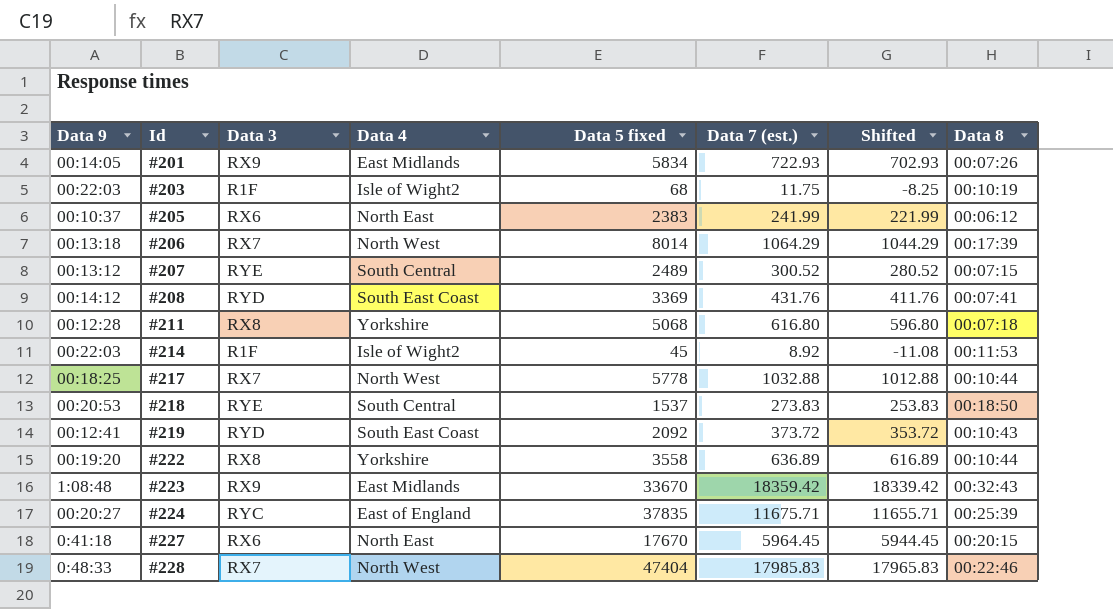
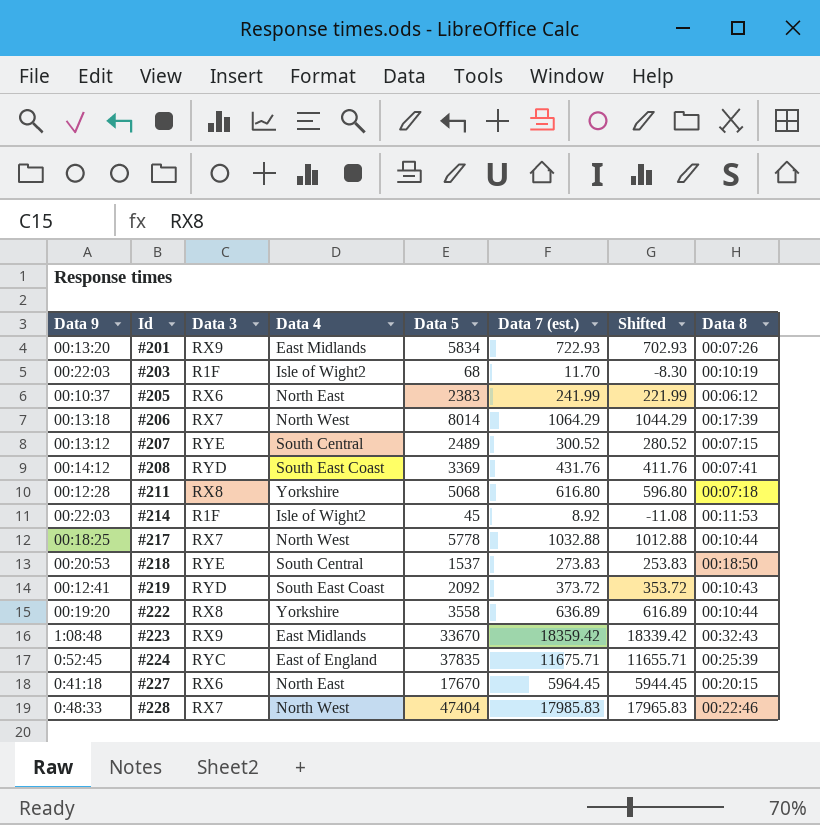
column name: Data 5 fixed -> Data 5
#201 | Data 9: 00:14:05 -> 00:13:20
#203 | Data 7 (est.): 11.75 -> 11.70
#203 | Shifted: -8.25 -> -8.30
#224 | Data 9: 00:20:27 -> 0:52:45

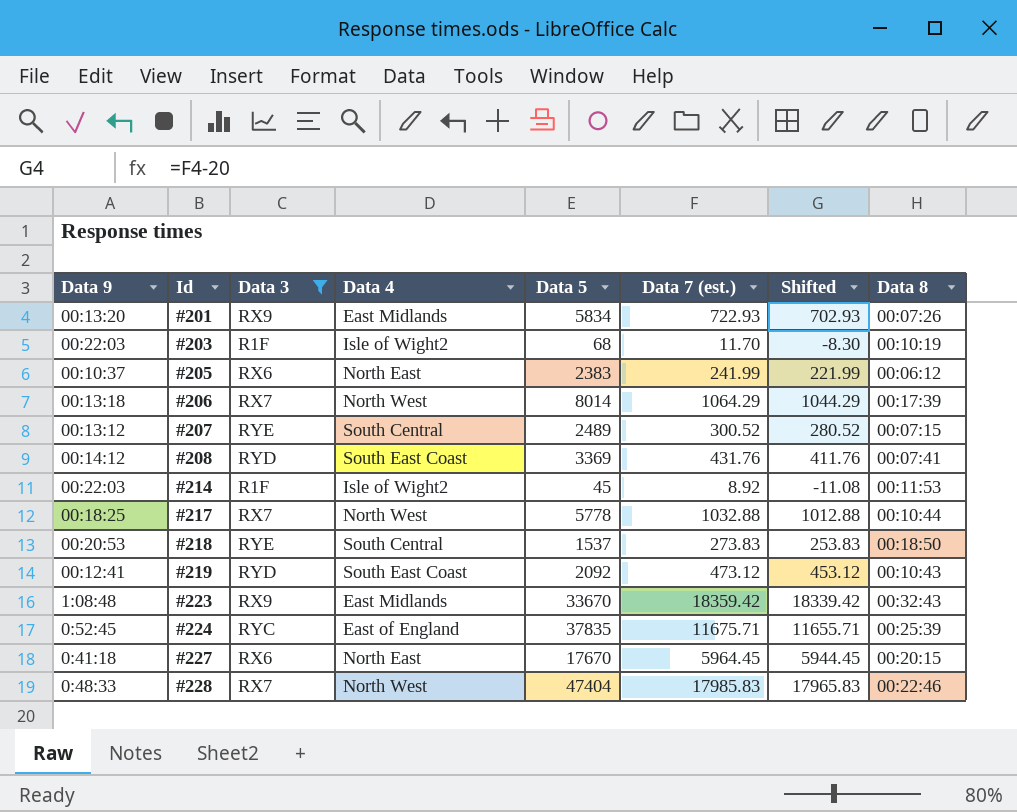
filter: none -> Data 3 != RX8
#219 | Data 7 (est.): 373.72 -> 473.12
#219 | Shifted: 353.72 -> 453.12

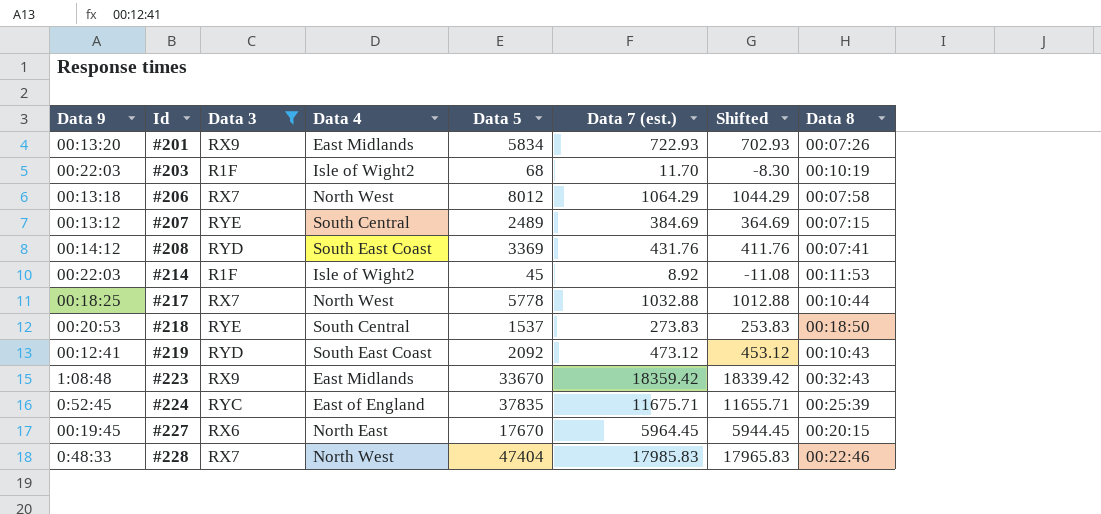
row #205: 00:10:37 | RX6 | North East | 2383 | 241.99 | 221.99 | 00:06:12 -> none
#206 | Data 5: 8014 -> 8012
#206 | Data 8: 00:17:39 -> 00:07:58
#207 | Data 7 (est.): 300.52 -> 384.69
#207 | Shifted: 280.52 -> 364.69
#227 | Data 9: 0:41:18 -> 00:19:45

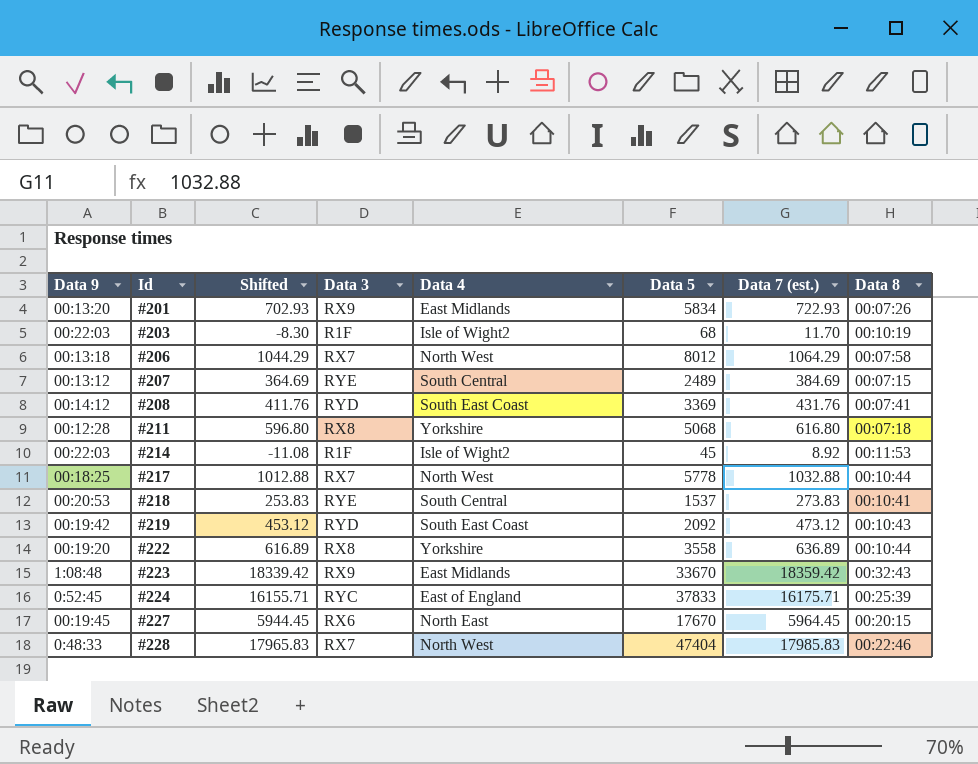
filter: Data 3 != RX8 -> none
column Shifted | position: 7 -> 3
#218 | Data 8: 00:18:50 -> 00:10:41
#219 | Data 9: 00:12:41 -> 00:19:42
#224 | Shifted: 11655.71 -> 16155.71
#224 | Data 5: 37835 -> 37833
#224 | Data 7 (est.): 11675.71 -> 16175.71

